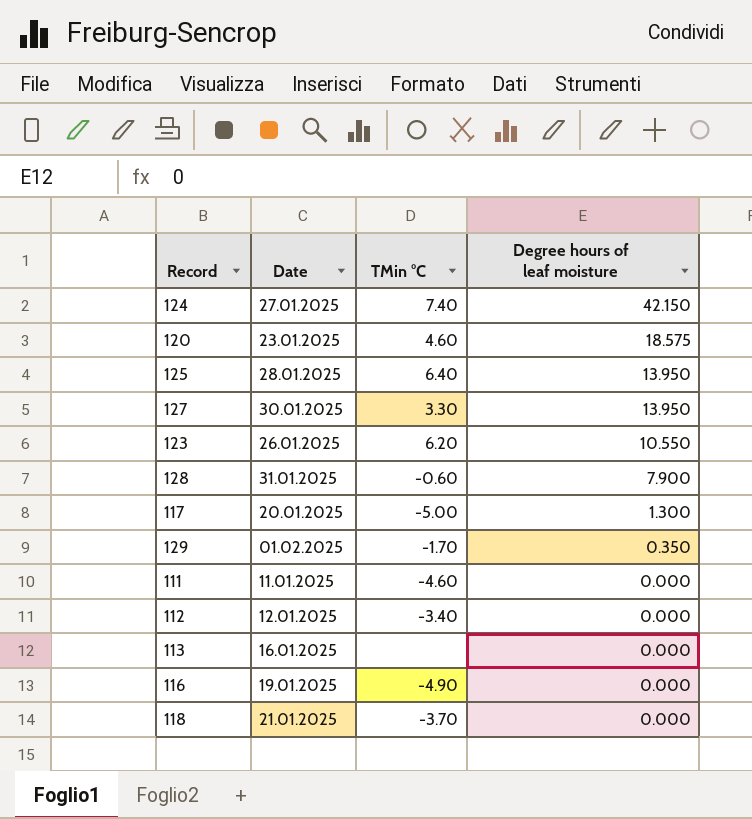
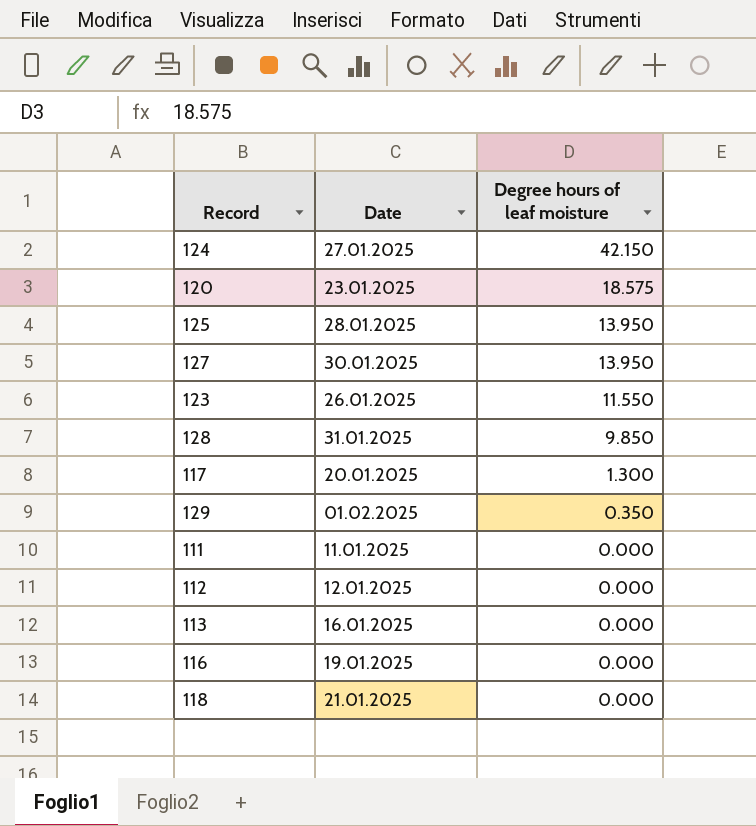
column TMin °C | position: 3 -> none
123 | Degree hours of leaf moisture: 10.550 -> 11.550
128 | Degree hours of leaf moisture: 7.900 -> 9.850

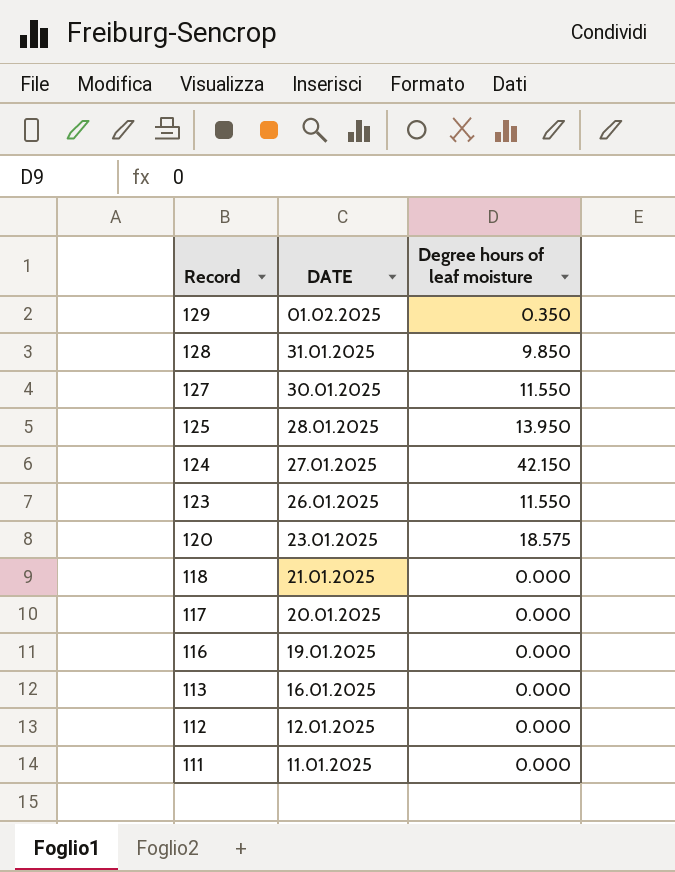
row order: Degree hours of leaf moisture descending -> Record descending
column name: Date -> DATE
127 | Degree hours of leaf moisture: 13.950 -> 11.550
117 | Degree hours of leaf moisture: 1.300 -> 0.000

